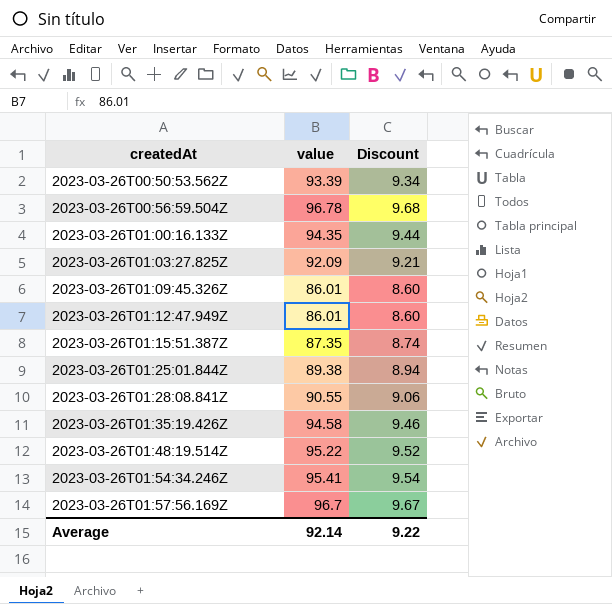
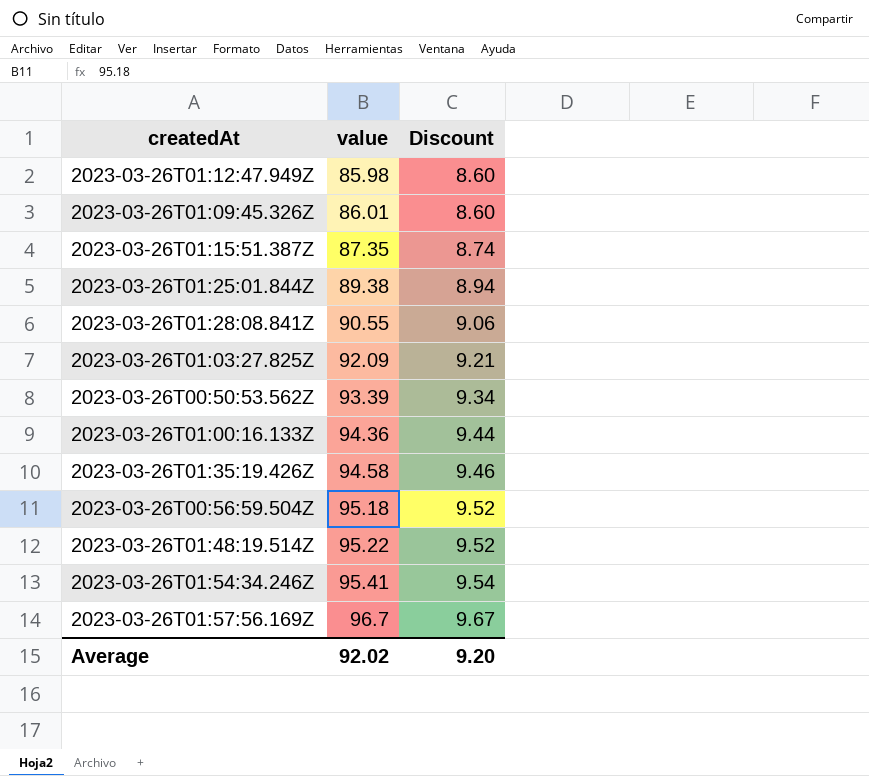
row order: createdAt ascending -> value ascending
2023-03-26T01:12:47.949Z | value: 86.01 -> 85.98
2023-03-26T01:00:16.133Z | value: 94.35 -> 94.36
2023-03-26T00:56:59.504Z | value: 96.78 -> 95.18
2023-03-26T00:56:59.504Z | Discount: 9.68 -> 9.52
Average | value: 92.14 -> 92.02
Average | Discount: 9.22 -> 9.20

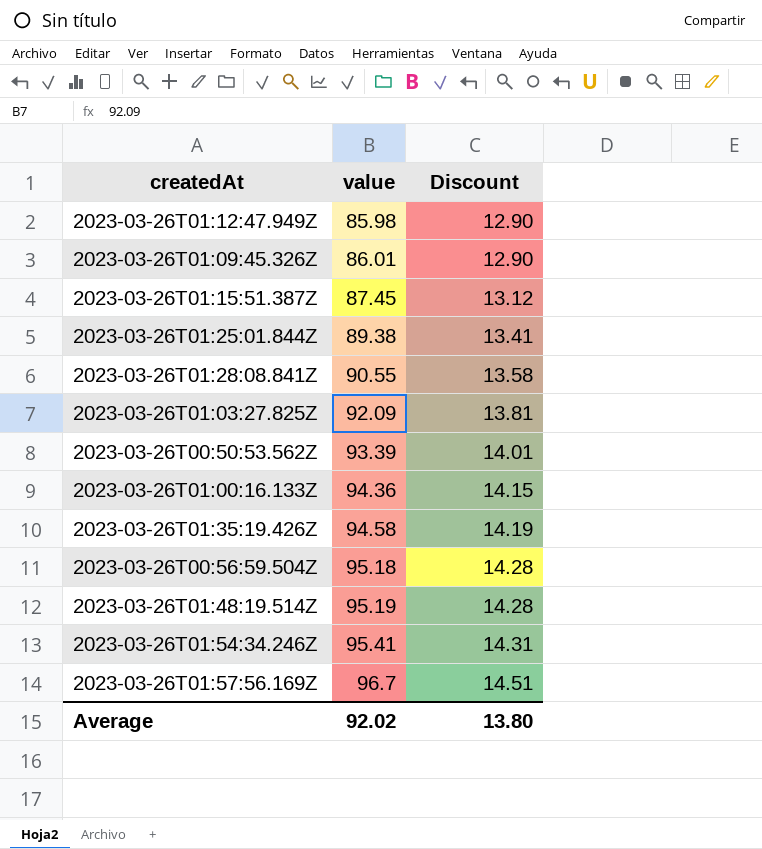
column Discount | formula: [value] * 0.1 -> [value] * 0.15
2023-03-26T01:15:51.387Z | value: 87.35 -> 87.45
2023-03-26T01:48:19.514Z | value: 95.22 -> 95.19
Average | Discount: 9.20 -> 13.80

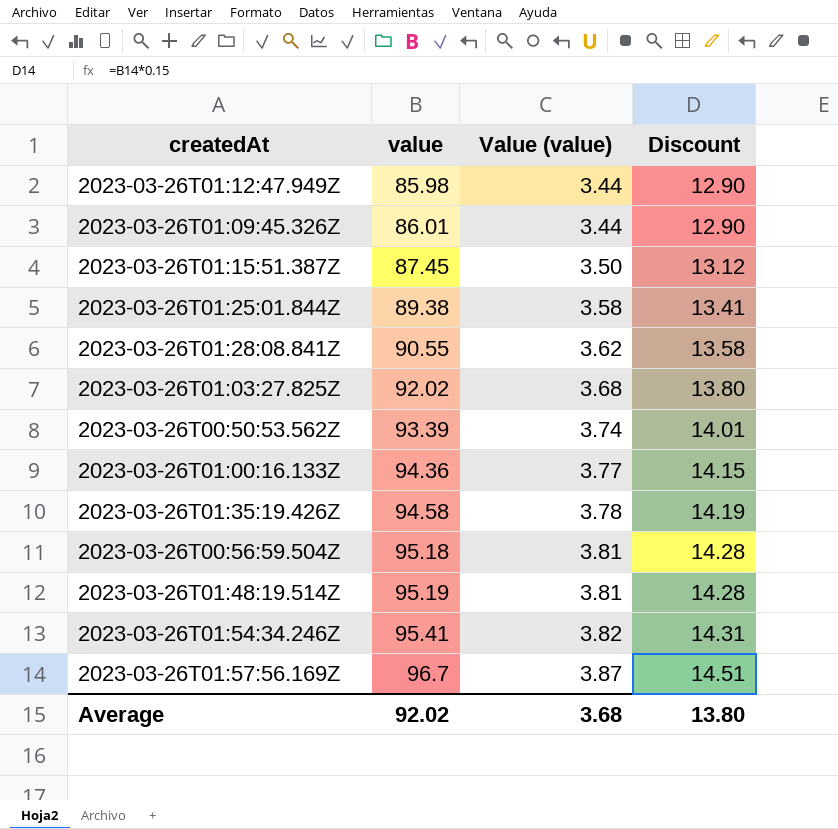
column Value (value) | formula: none -> [value] * 0.04
2023-03-26T01:03:27.825Z | value: 92.09 -> 92.02
2023-03-26T01:03:27.825Z | Discount: 13.81 -> 13.80

